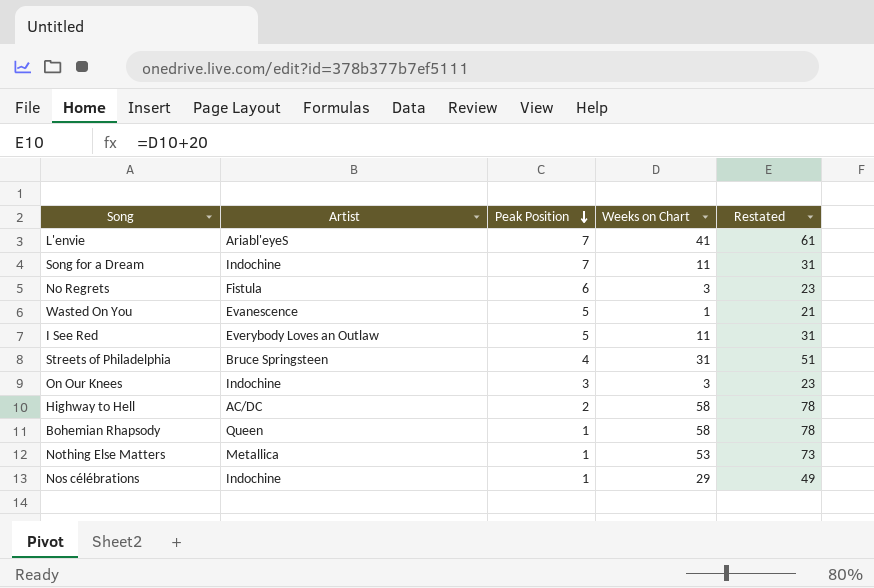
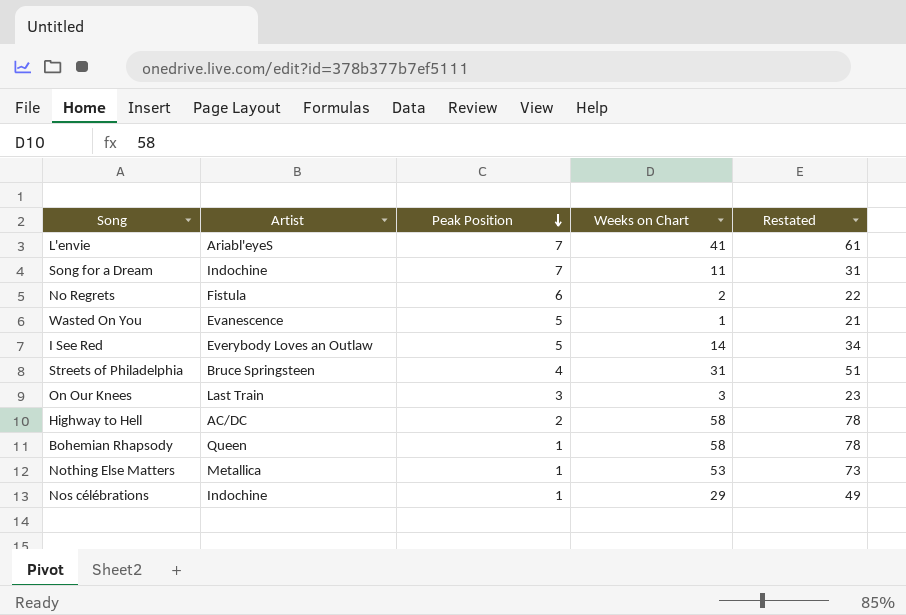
No Regrets | Weeks on Chart: 3 -> 2
No Regrets | Restated: 23 -> 22
I See Red | Weeks on Chart: 11 -> 14
I See Red | Restated: 31 -> 34
On Our Knees | Artist: Indochine -> Last Train

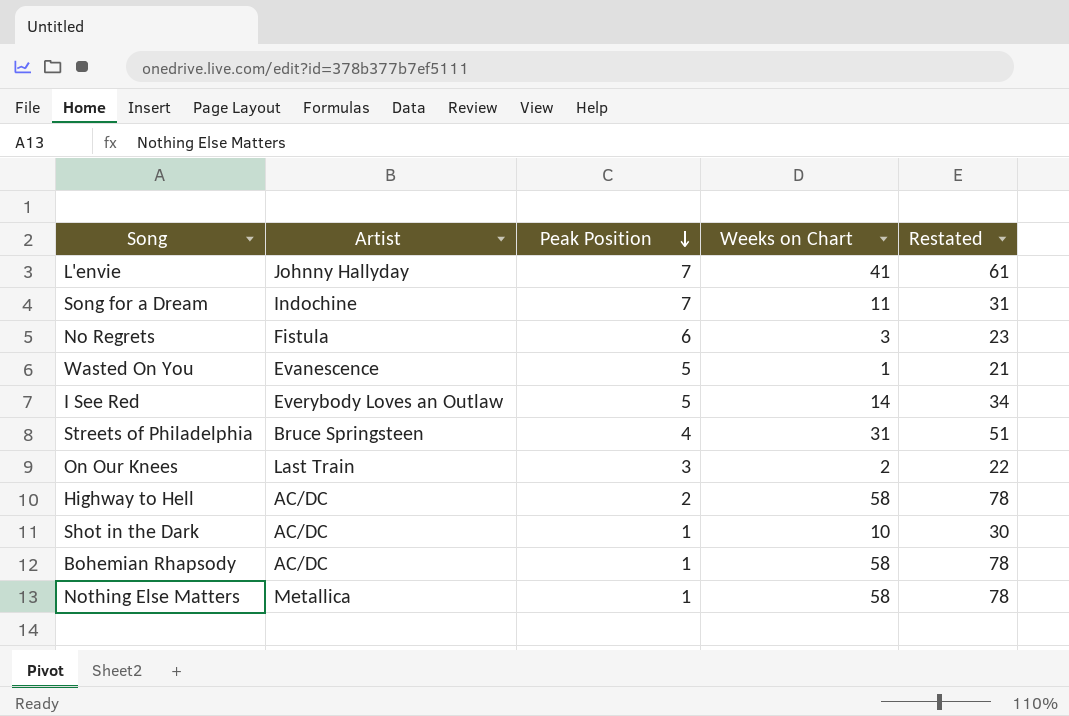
row Nos célébrations: Indochine | 1 | 29 | 49 -> none
L'envie | Artist: Ariabl'eyeS -> Johnny Hallyday
No Regrets | Weeks on Chart: 2 -> 3
No Regrets | Restated: 22 -> 23
On Our Knees | Weeks on Chart: 3 -> 2
On Our Knees | Restated: 23 -> 22
row Shot in the Dark: none -> AC/DC | 1 | 10 | 30
Bohemian Rhapsody | Artist: Queen -> AC/DC
Nothing Else Matters | Weeks on Chart: 53 -> 58
Nothing Else Matters | Restated: 73 -> 78

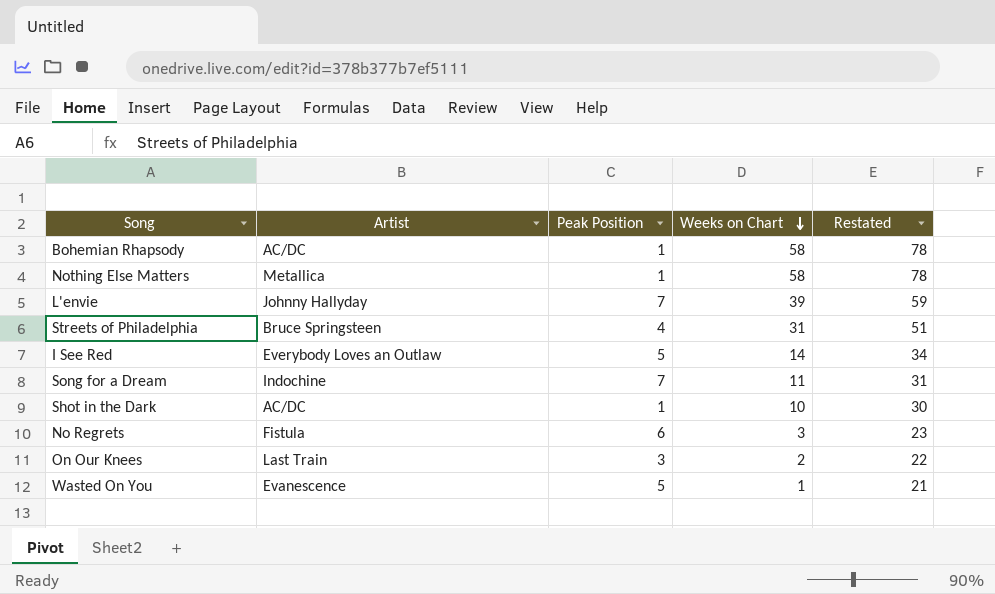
row order: Peak Position descending -> Weeks on Chart descending
row Highway to Hell: AC/DC | 2 | 58 | 78 -> none
L'envie | Weeks on Chart: 41 -> 39
L'envie | Restated: 61 -> 59

